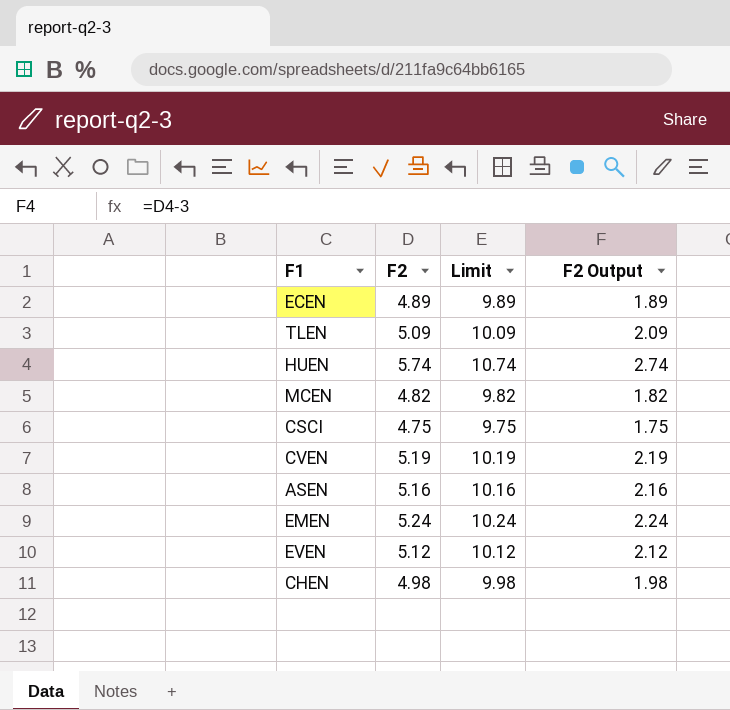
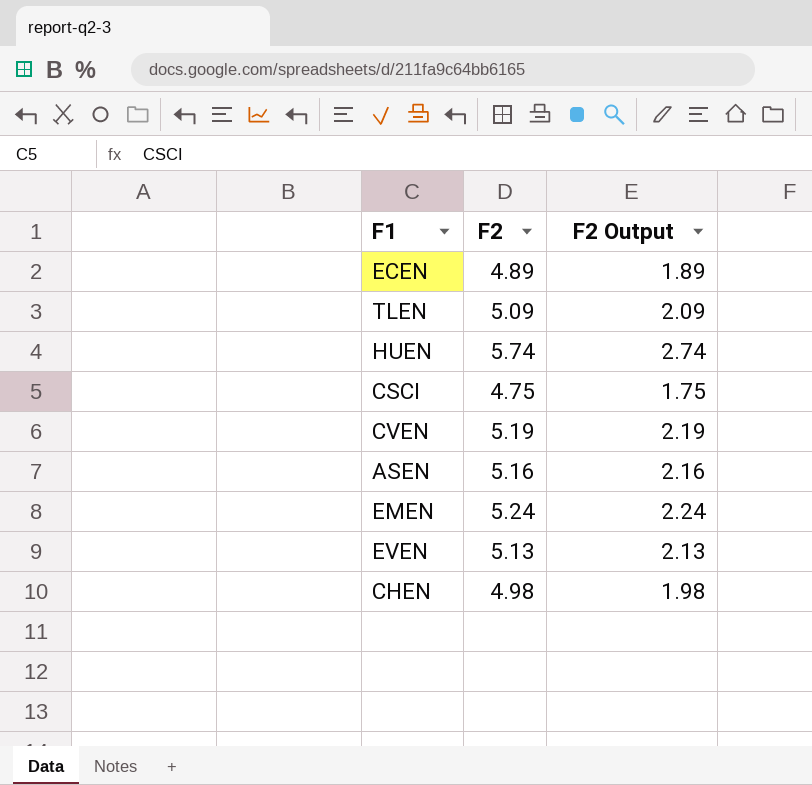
column Limit | formula: [F2] + 5 -> none
row MCEN: 4.82 | 9.82 | 1.82 -> none
EVEN | F2: 5.12 -> 5.13
EVEN | F2 Output: 2.12 -> 2.13

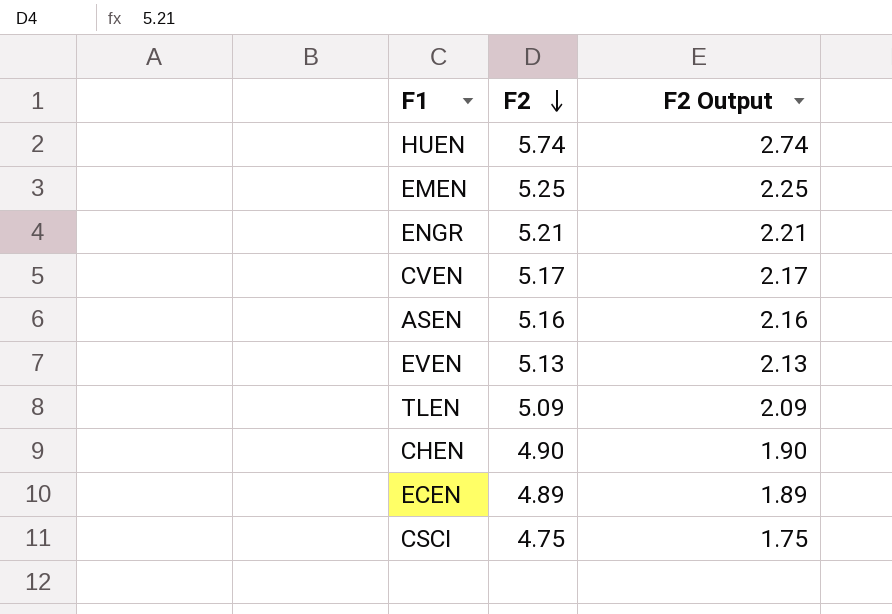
row order: none -> F2 descending
EMEN | F2: 5.24 -> 5.25
EMEN | F2 Output: 2.24 -> 2.25
row ENGR: none -> 5.21 | 2.21
CVEN | F2: 5.19 -> 5.17
CVEN | F2 Output: 2.19 -> 2.17
CHEN | F2: 4.98 -> 4.90
CHEN | F2 Output: 1.98 -> 1.90

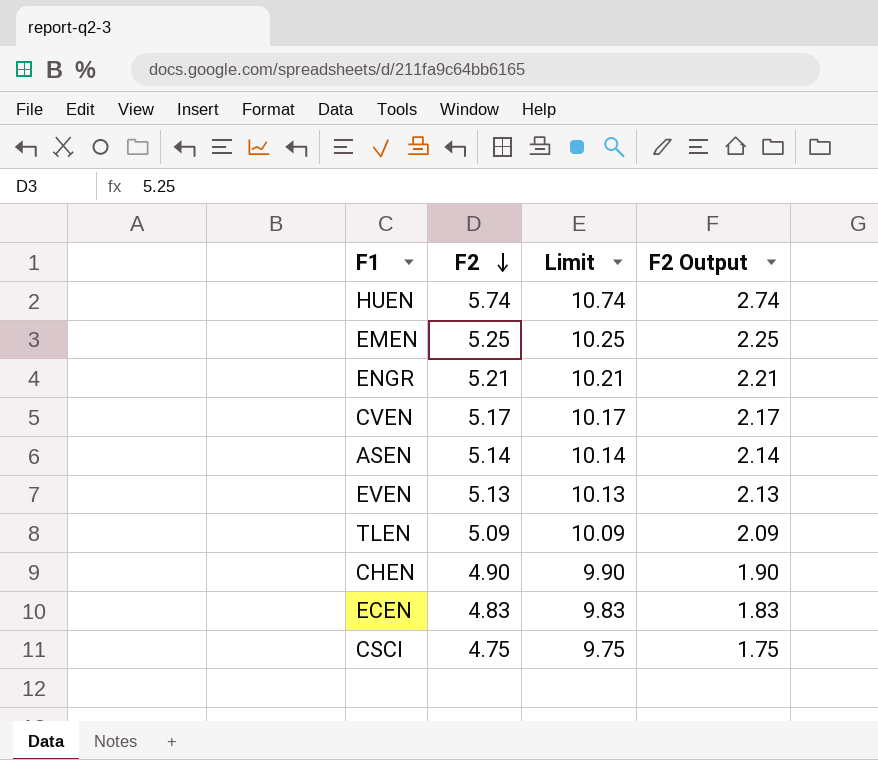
column Limit | formula: none -> [F2] + 5
ASEN | F2: 5.16 -> 5.14
ASEN | F2 Output: 2.16 -> 2.14
ECEN | F2: 4.89 -> 4.83
ECEN | F2 Output: 1.89 -> 1.83

